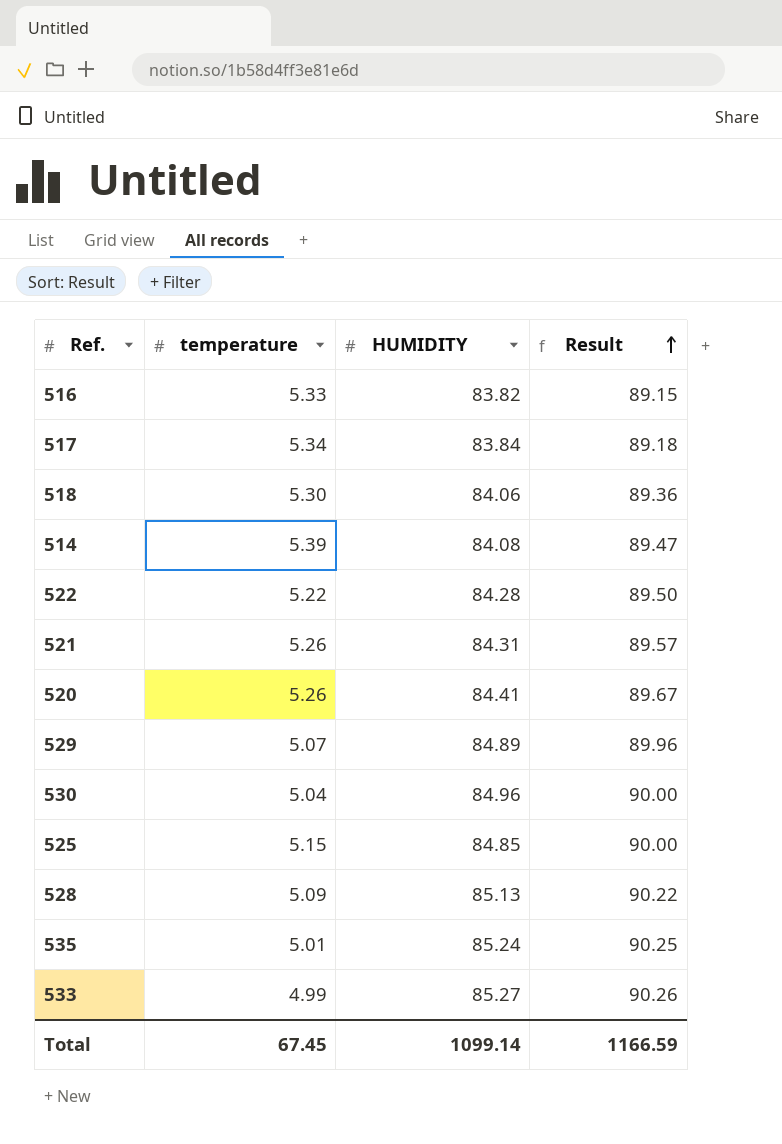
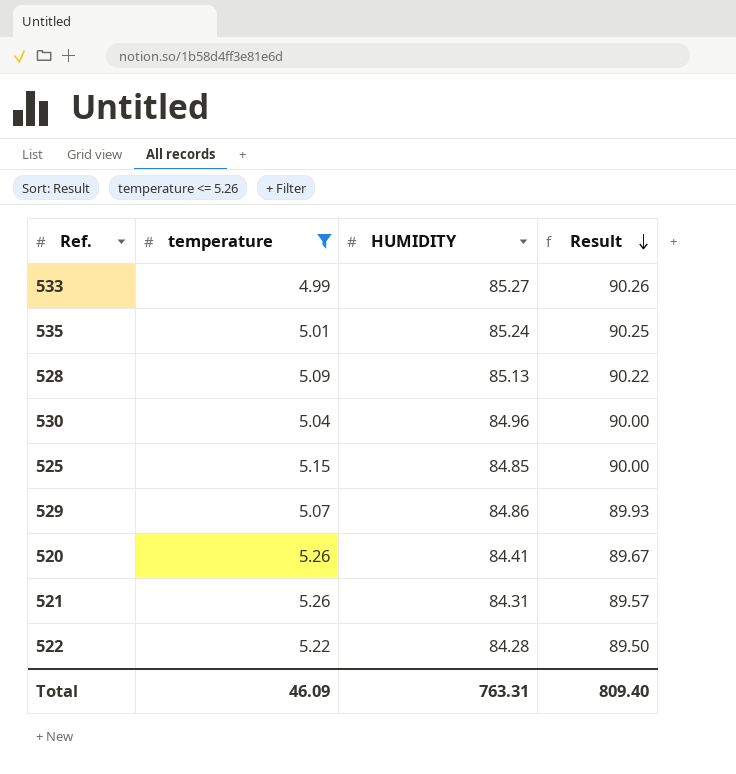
filter: none -> temperature <= 5.26
row order: Result ascending -> Result descending
529 | HUMIDITY: 84.89 -> 84.86
529 | Result: 89.96 -> 89.93
Total | temperature: 67.45 -> 46.09
Total | HUMIDITY: 1099.14 -> 763.31
Total | Result: 1166.59 -> 809.40

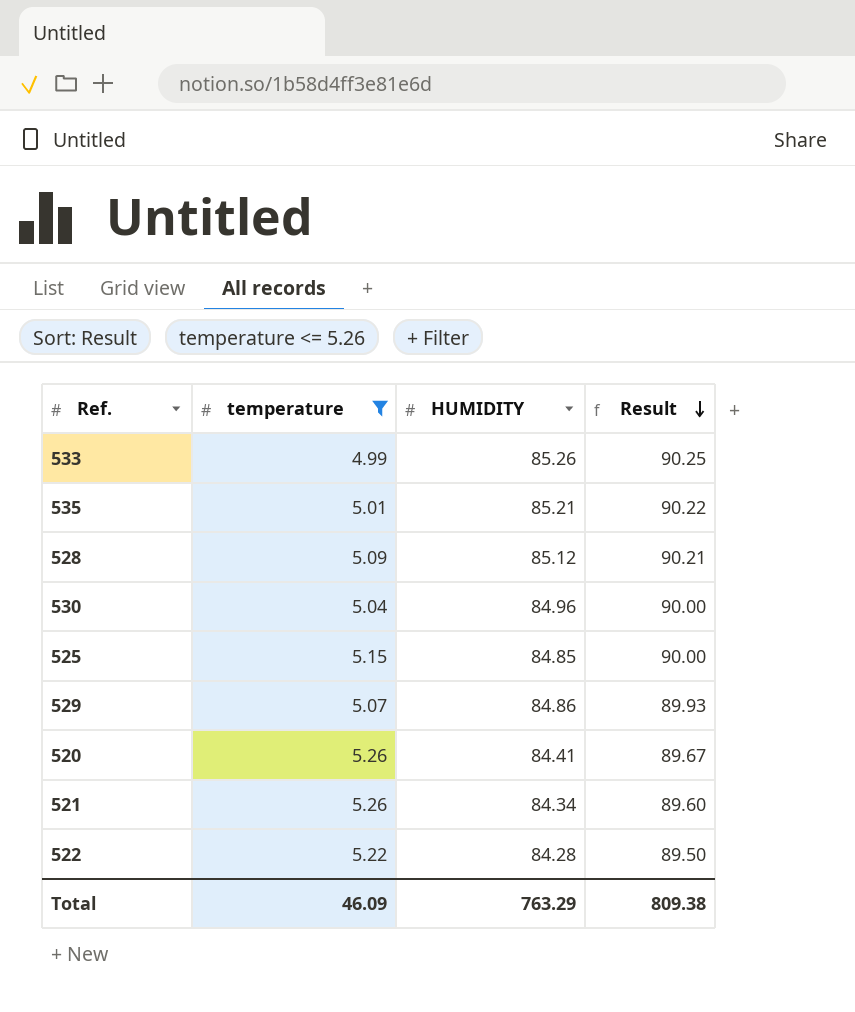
533 | HUMIDITY: 85.27 -> 85.26
533 | Result: 90.26 -> 90.25
535 | HUMIDITY: 85.24 -> 85.21
535 | Result: 90.25 -> 90.22
528 | HUMIDITY: 85.13 -> 85.12
528 | Result: 90.22 -> 90.21
521 | HUMIDITY: 84.31 -> 84.34
521 | Result: 89.57 -> 89.60
Total | HUMIDITY: 763.31 -> 763.29
Total | Result: 809.40 -> 809.38

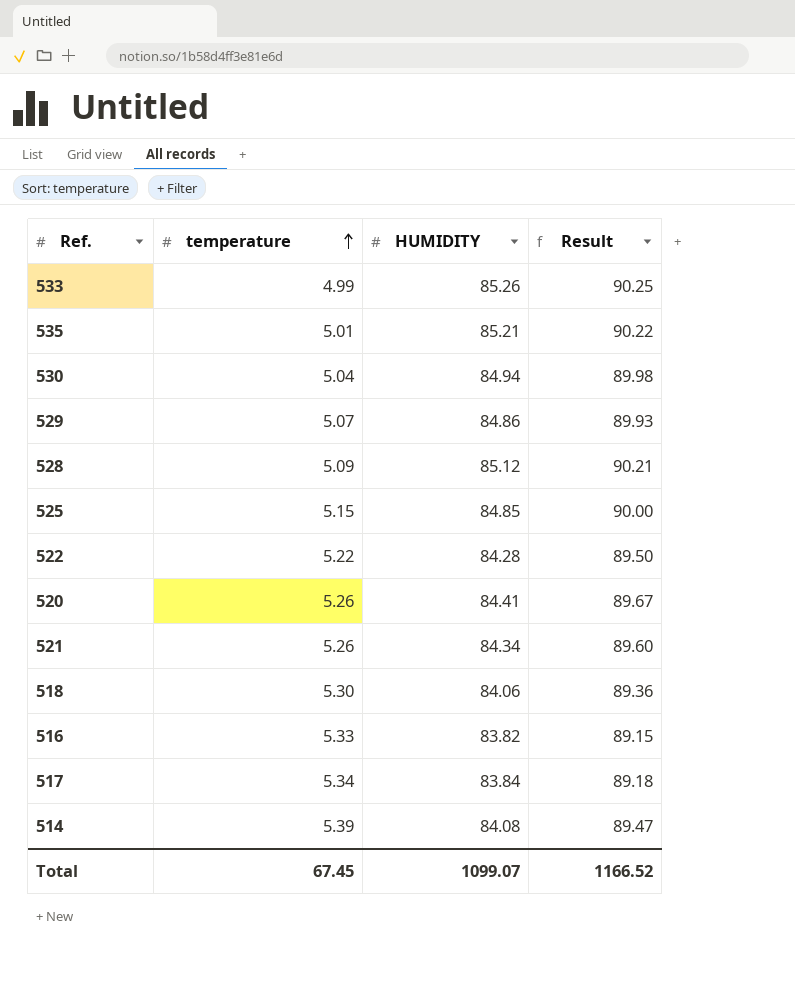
filter: temperature <= 5.26 -> none
row order: Result descending -> temperature ascending
530 | HUMIDITY: 84.96 -> 84.94
530 | Result: 90.00 -> 89.98
Total | temperature: 46.09 -> 67.45
Total | HUMIDITY: 763.29 -> 1099.07
Total | Result: 809.38 -> 1166.52

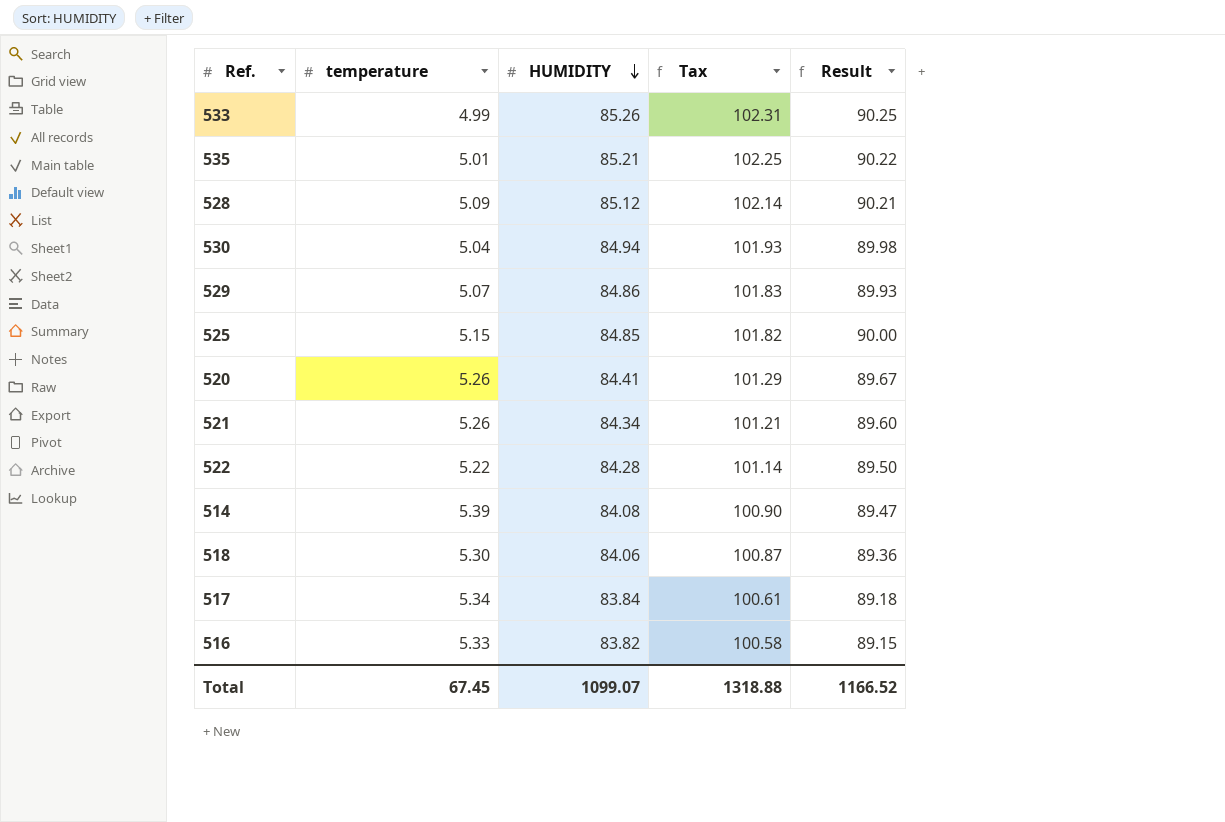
row order: temperature ascending -> HUMIDITY descending
column Tax | formula: none -> [HUMIDITY] * 1.2

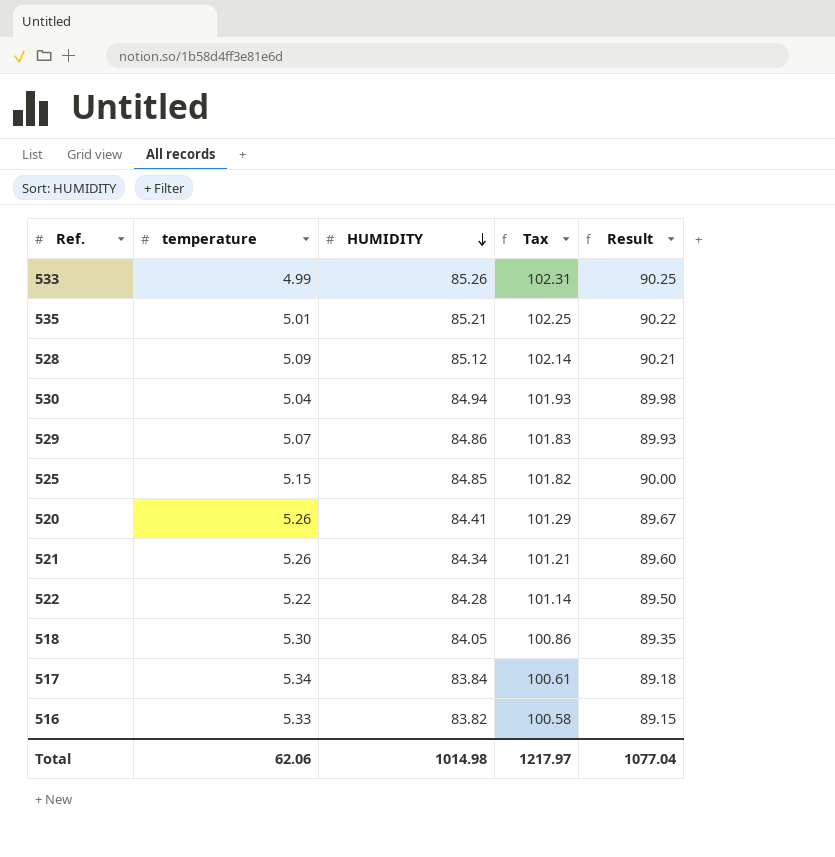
row 514: 5.39 | 84.08 | 100.90 | 89.47 -> none
518 | HUMIDITY: 84.06 -> 84.05
518 | Tax: 100.87 -> 100.86
518 | Result: 89.36 -> 89.35
Total | temperature: 67.45 -> 62.06
Total | HUMIDITY: 1099.07 -> 1014.98
Total | Tax: 1318.88 -> 1217.97
Total | Result: 1166.52 -> 1077.04

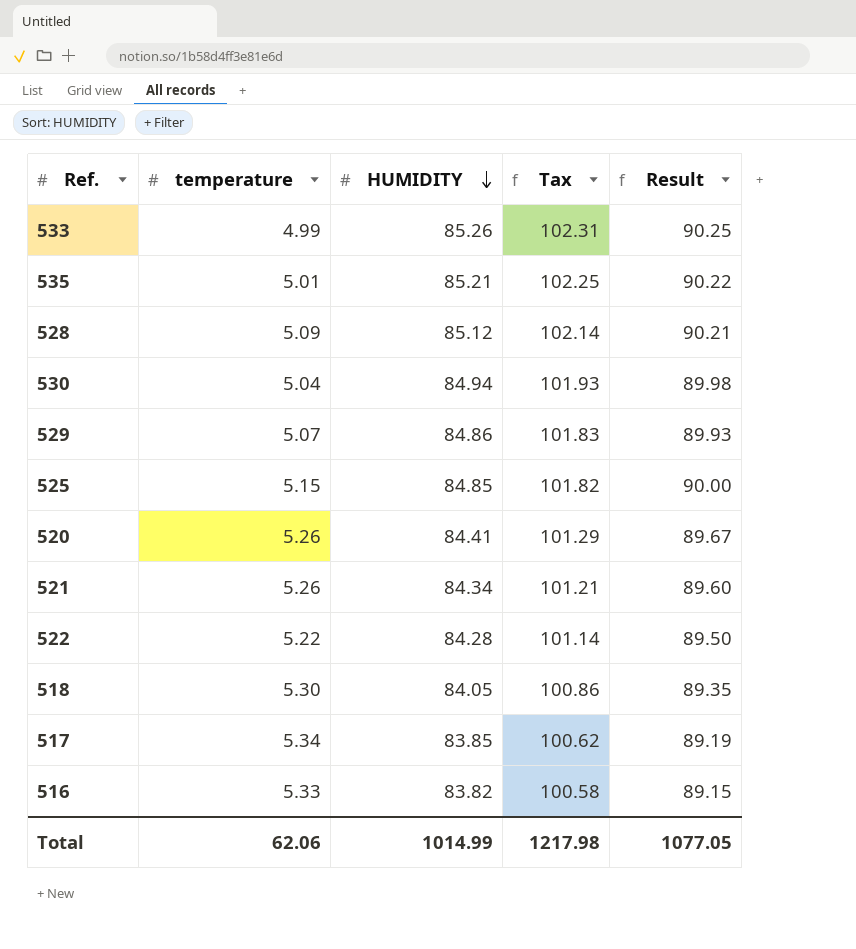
517 | HUMIDITY: 83.84 -> 83.85
517 | Tax: 100.61 -> 100.62
517 | Result: 89.18 -> 89.19
Total | HUMIDITY: 1014.98 -> 1014.99
Total | Tax: 1217.97 -> 1217.98
Total | Result: 1077.04 -> 1077.05

